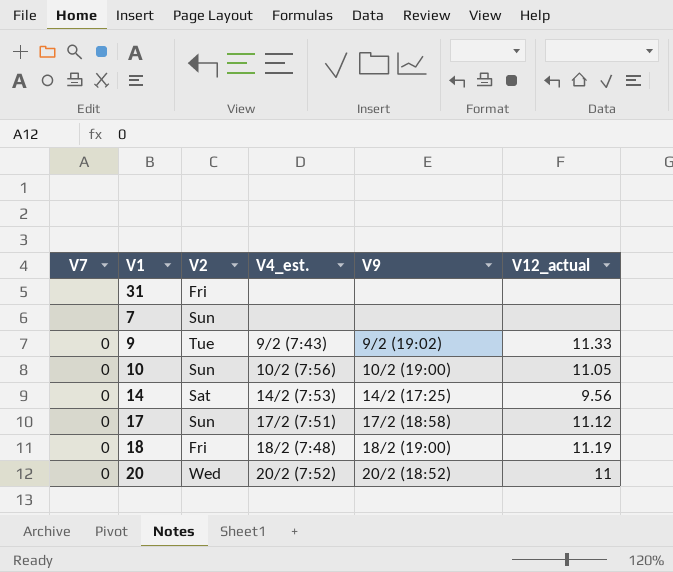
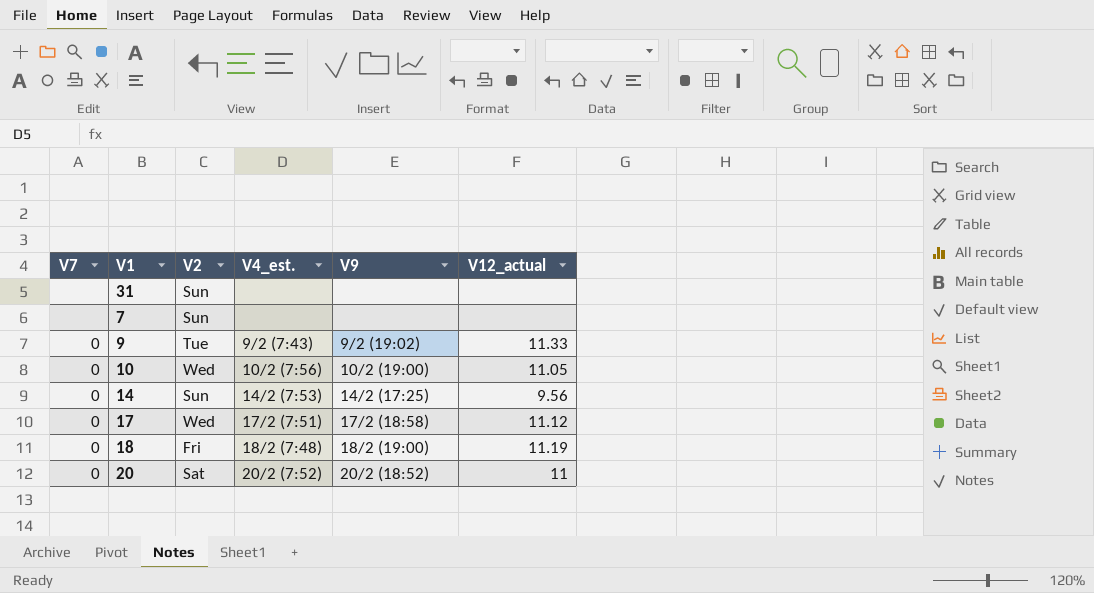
31 | V2: Fri -> Sun
10 | V2: Sun -> Wed
14 | V2: Sat -> Sun
17 | V2: Sun -> Wed
20 | V2: Wed -> Sat

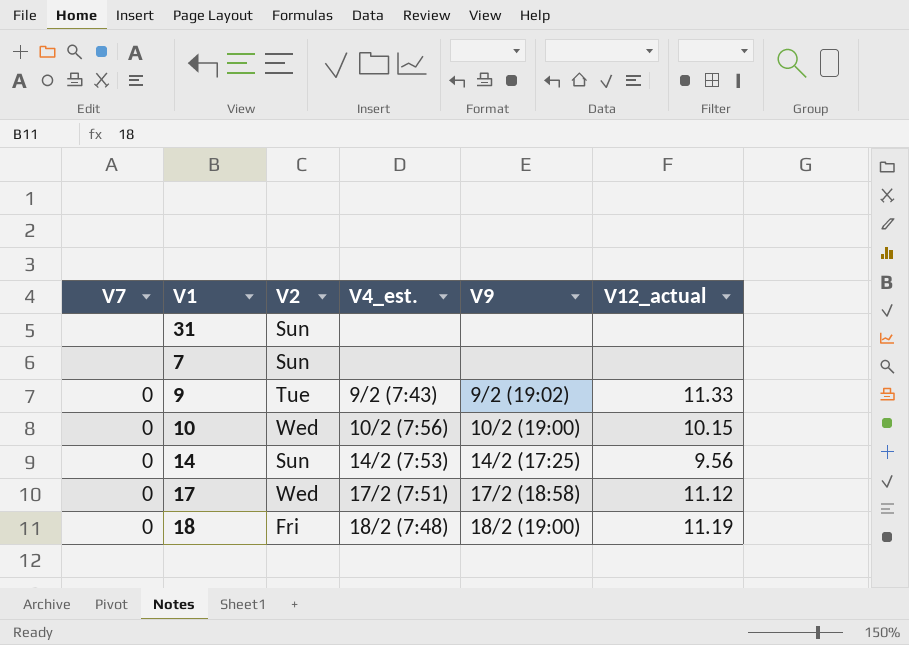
row 20: 0 | Sat | 20/2 (7:52) | 20/2 (18:52) | 11 -> none
10 | V12_actual: 11.05 -> 10.15

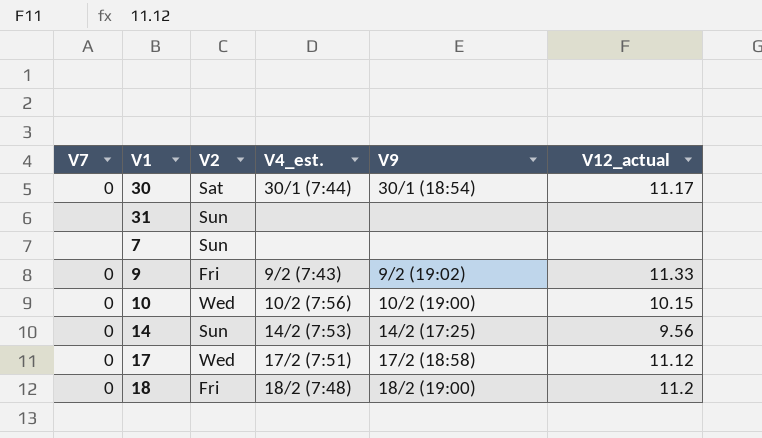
row 30: none -> 0 | Sat | 30/1 (7:44) | 30/1 (18:54) | 11.17
9 | V2: Tue -> Fri
18 | V12_actual: 11.19 -> 11.2

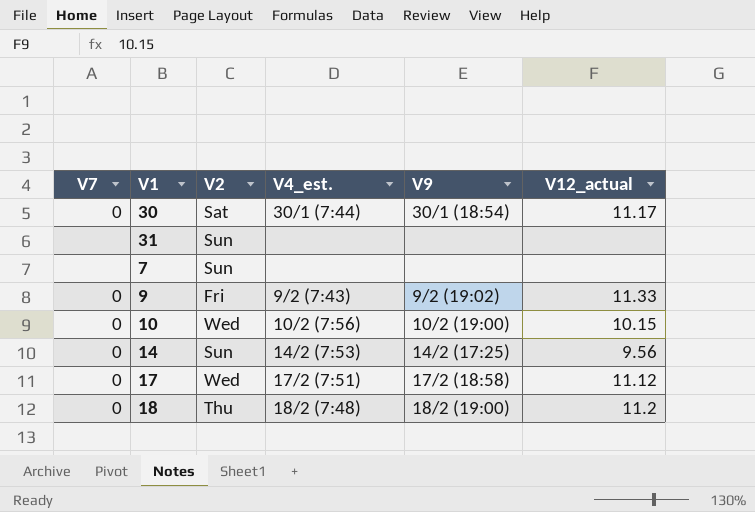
18 | V2: Fri -> Thu

